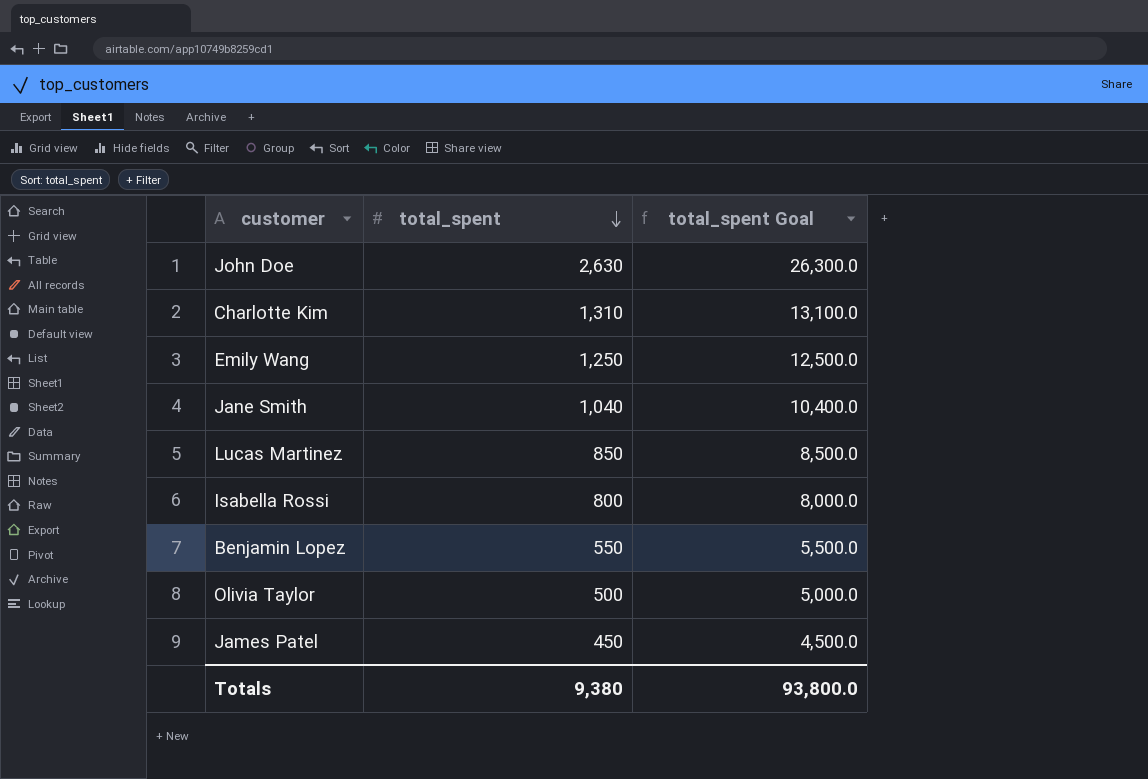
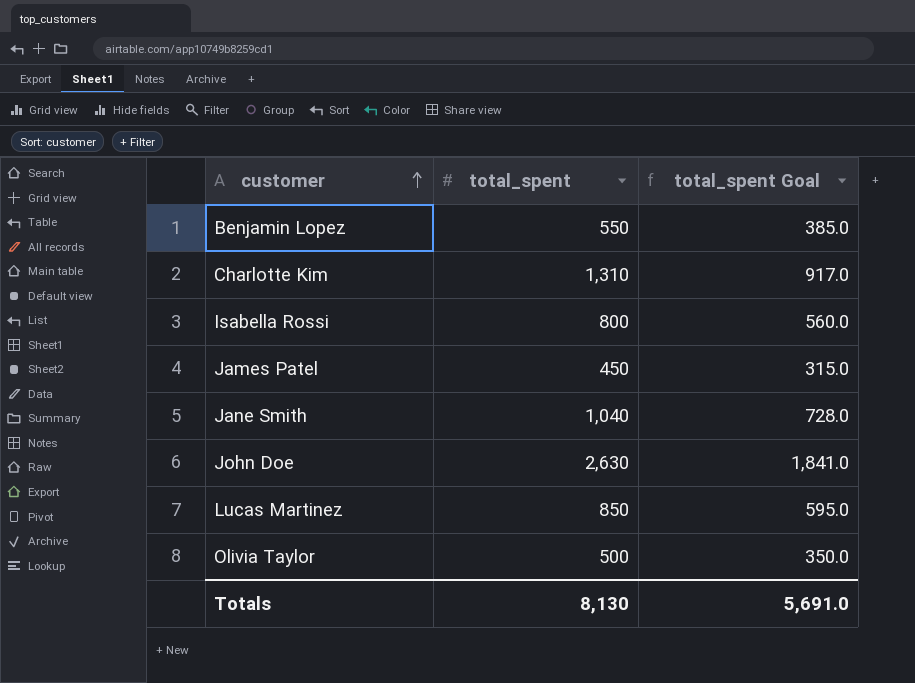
row order: total_spent descending -> customer ascending
column total_spent Goal | formula: [total_spent] * 10 -> [total_spent] * 0.7
row Emily Wang: 1,250 | 12,500.0 -> none
Totals | total_spent: 9,380 -> 8,130
Totals | total_spent Goal: 93,800.0 -> 5,691.0

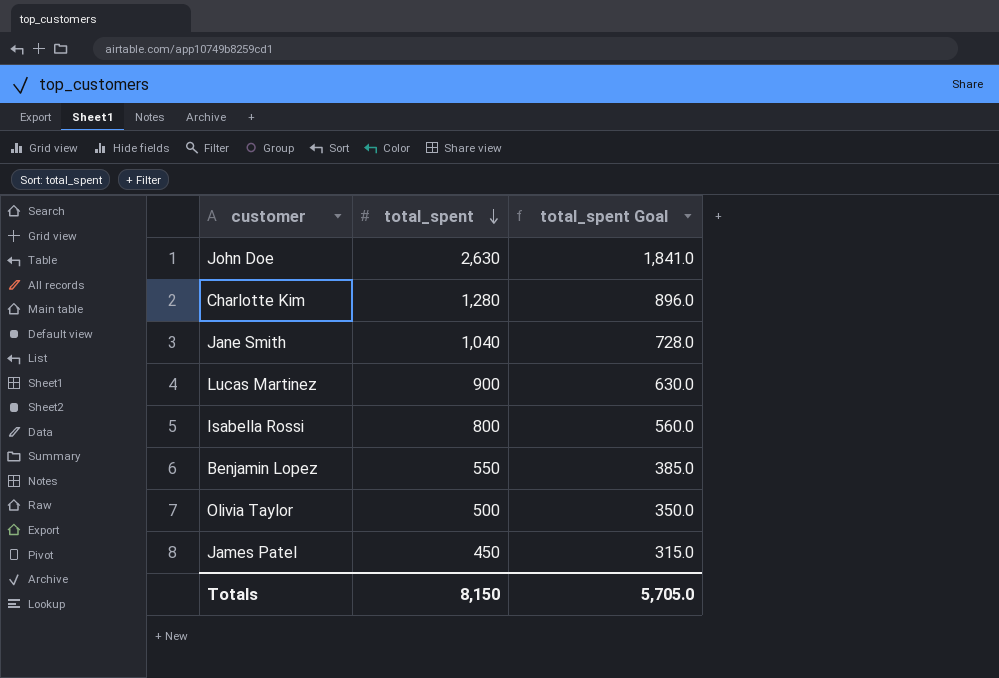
row order: customer ascending -> total_spent descending
Charlotte Kim | total_spent: 1,310 -> 1,280
Charlotte Kim | total_spent Goal: 917.0 -> 896.0
Lucas Martinez | total_spent: 850 -> 900
Lucas Martinez | total_spent Goal: 595.0 -> 630.0
Totals | total_spent: 8,130 -> 8,150
Totals | total_spent Goal: 5,691.0 -> 5,705.0

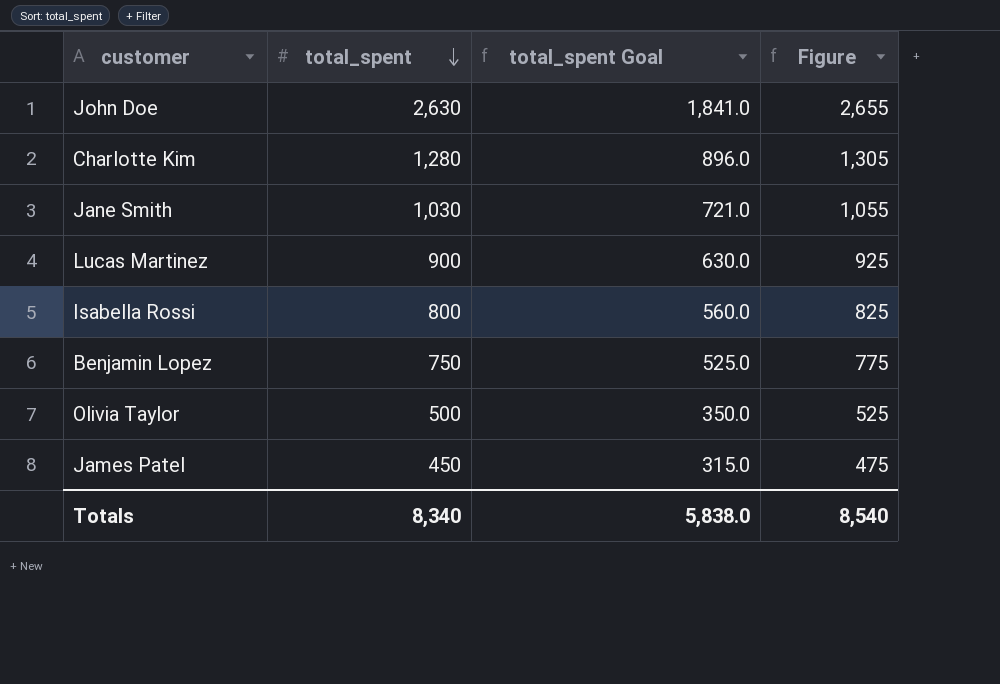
column Figure | formula: none -> [total_spent] + 25
Jane Smith | total_spent: 1,040 -> 1,030
Jane Smith | total_spent Goal: 728.0 -> 721.0
Benjamin Lopez | total_spent: 550 -> 750
Benjamin Lopez | total_spent Goal: 385.0 -> 525.0
Totals | total_spent: 8,150 -> 8,340
Totals | total_spent Goal: 5,705.0 -> 5,838.0

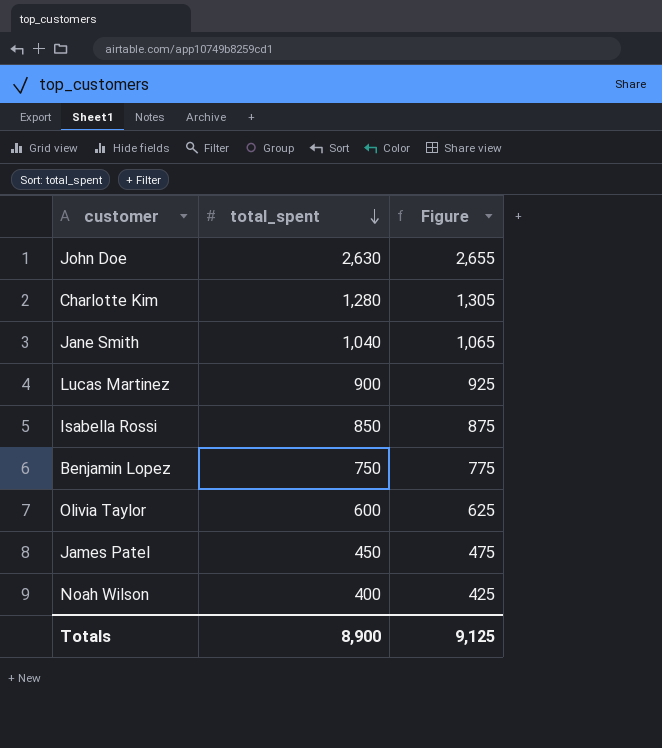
column total_spent Goal | formula: [total_spent] * 0.7 -> none
Jane Smith | total_spent: 1,030 -> 1,040
Jane Smith | Figure: 1,055 -> 1,065
Isabella Rossi | total_spent: 800 -> 850
Isabella Rossi | Figure: 825 -> 875
Olivia Taylor | total_spent: 500 -> 600
Olivia Taylor | Figure: 525 -> 625
row Noah Wilson: none -> 400 | 425
Totals | total_spent: 8,340 -> 8,900
Totals | Figure: 8,540 -> 9,125

